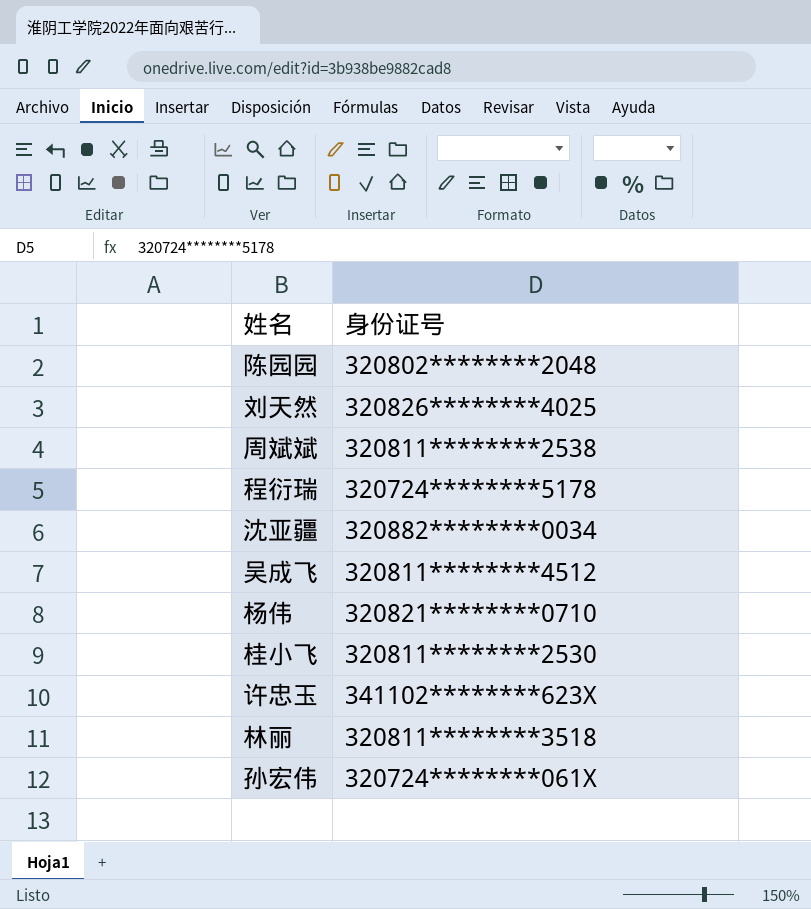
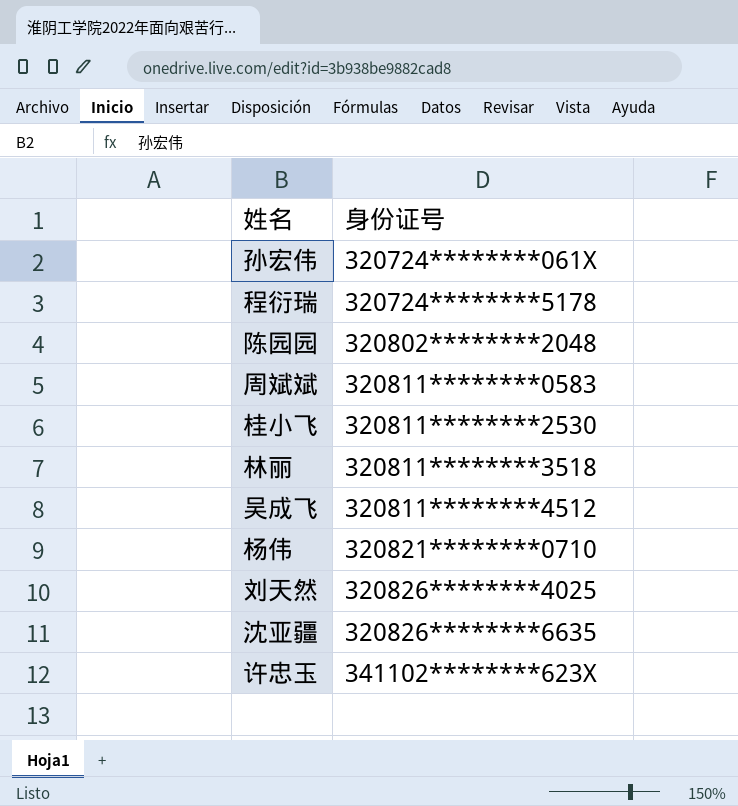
row order: none -> 身份证号 ascending
周斌斌 | 身份证号: 320811********2538 -> 320811********0583
沈亚疆 | 身份证号: 320882********0034 -> 320826********6635

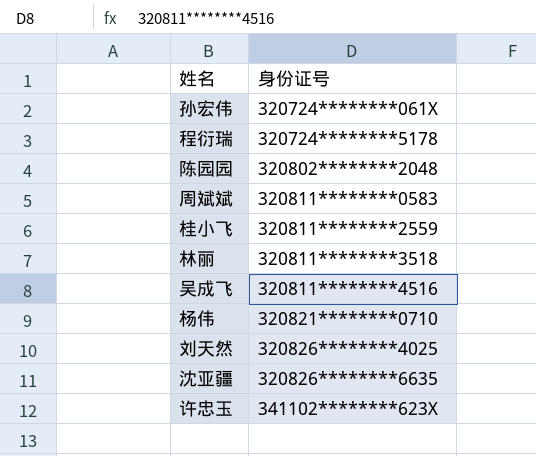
桂小飞 | 身份证号: 320811********2530 -> 320811********2559
吴成飞 | 身份证号: 320811********4512 -> 320811********4516

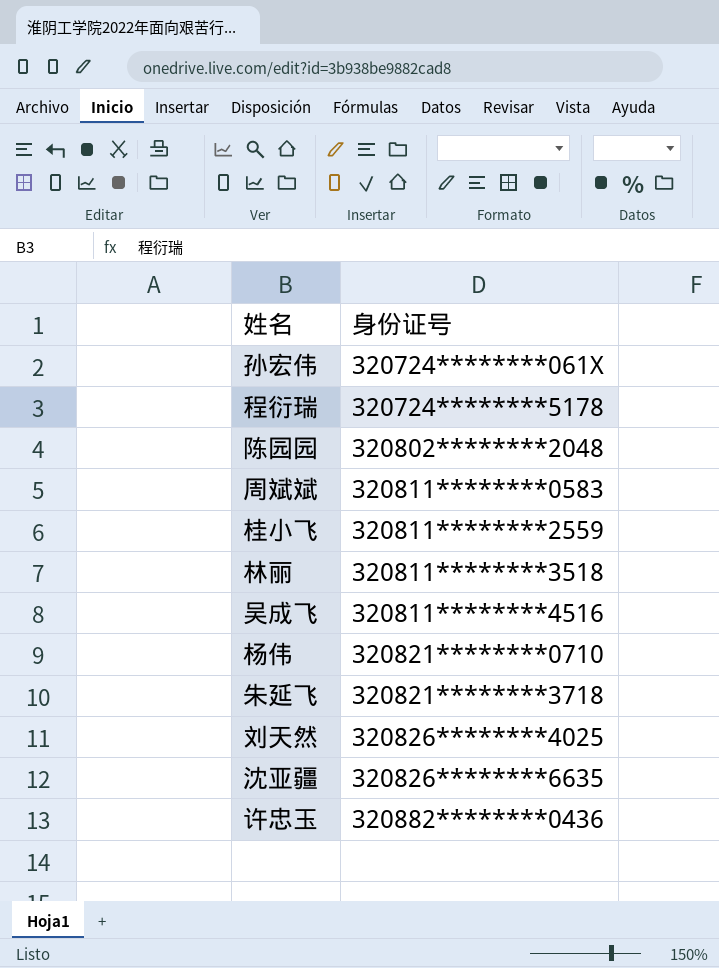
row 朱延飞: none -> 320821********3718
许忠玉 | 身份证号: 341102********623X -> 320882********0436

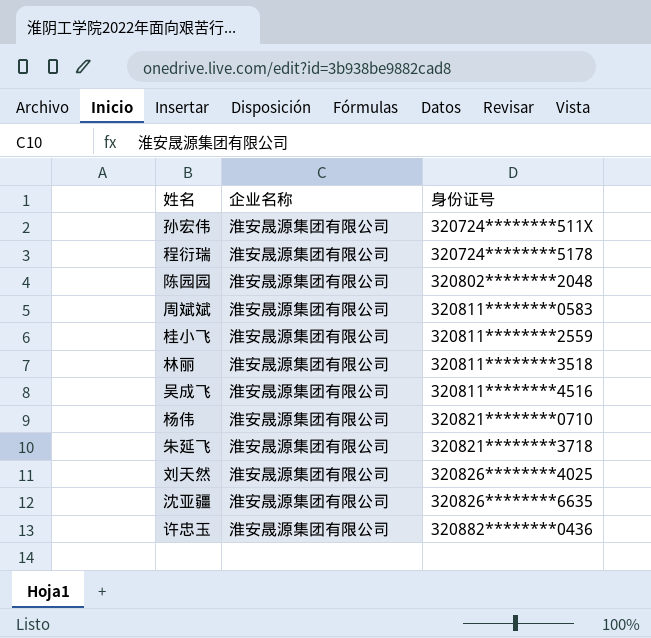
column 企业名称 | position: none -> 2
孙宏伟 | 身份证号: 320724********061X -> 320724********511X

